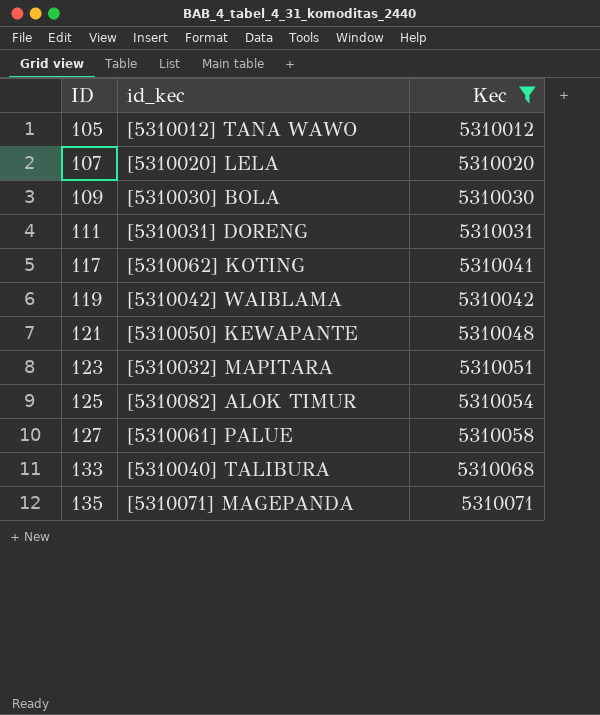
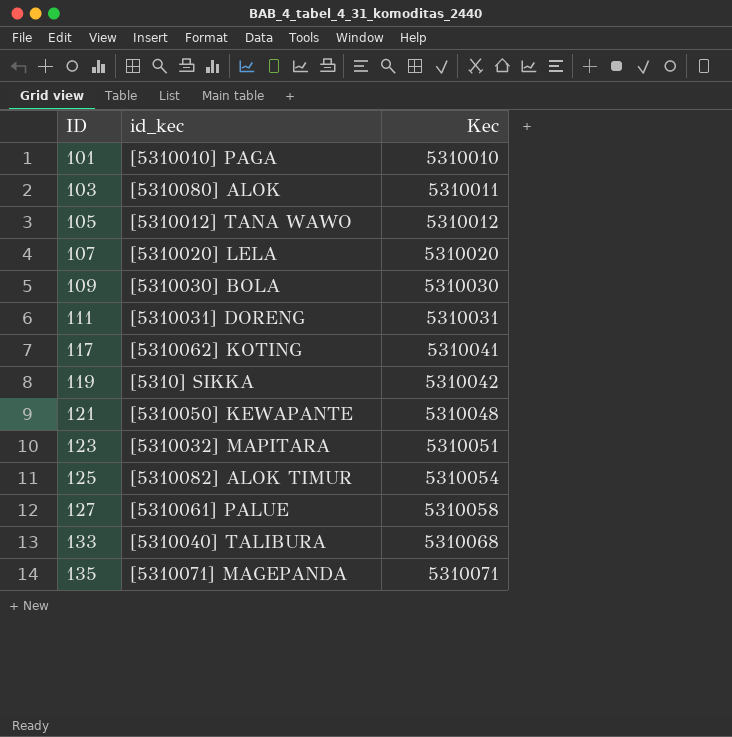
filter: Kec >= 5310012 -> none
119 | id_kec: [5310042] WAIBLAMA -> [5310] SIKKA

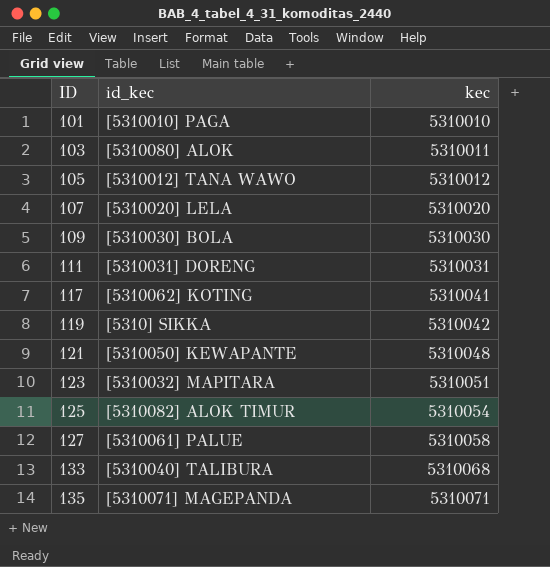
column name: Kec -> kec

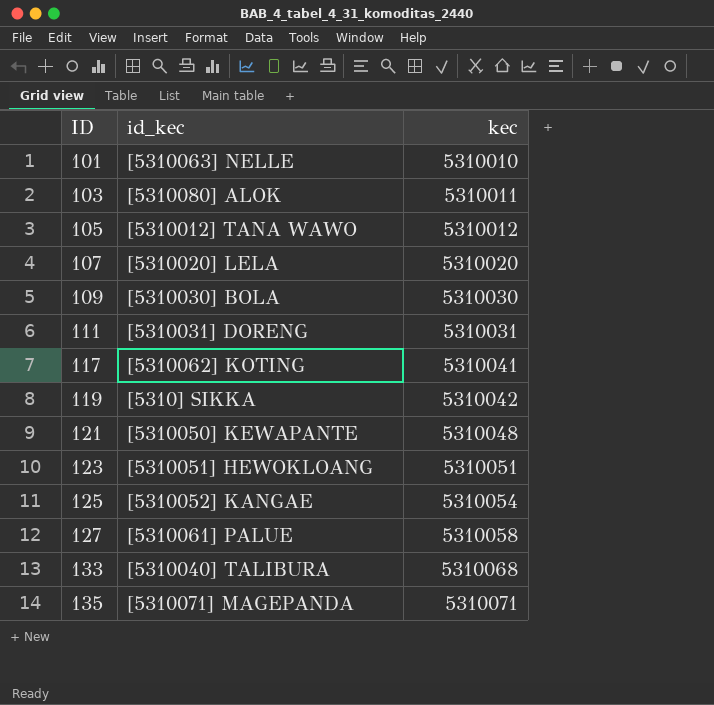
101 | id_kec: [5310010] PAGA -> [5310063] NELLE
123 | id_kec: [5310032] MAPITARA -> [5310051] HEWOKLOANG
125 | id_kec: [5310082] ALOK TIMUR -> [5310052] KANGAE

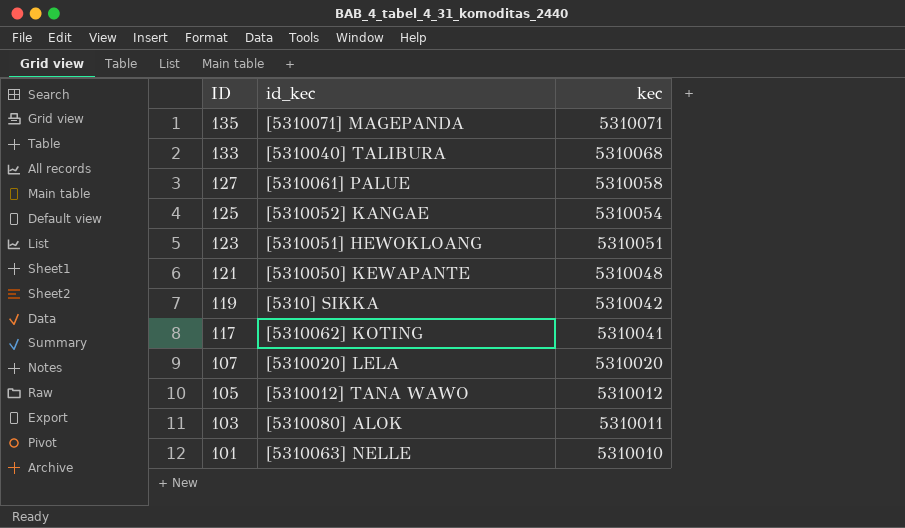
row order: ID ascending -> ID descending
row 109: [5310030] BOLA | 5310030 -> none
row 111: [5310031] DORENG | 5310031 -> none

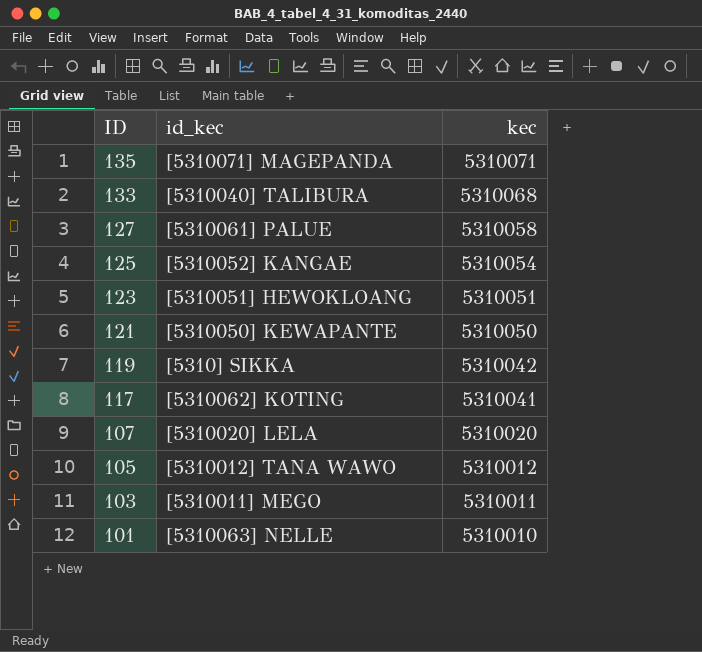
121 | kec: 5310048 -> 5310050
103 | id_kec: [5310080] ALOK -> [5310011] MEGO

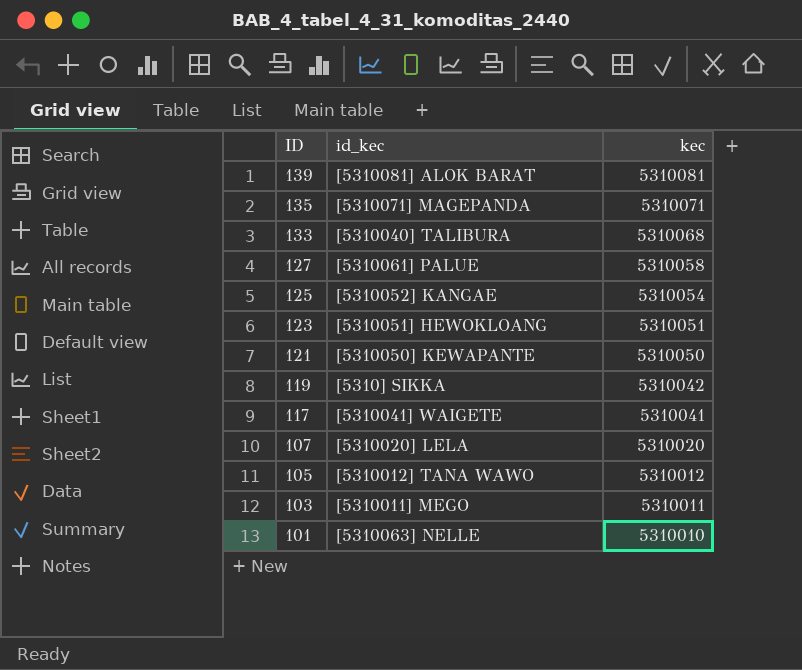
row 139: none -> [5310081] ALOK BARAT | 5310081
117 | id_kec: [5310062] KOTING -> [5310041] WAIGETE

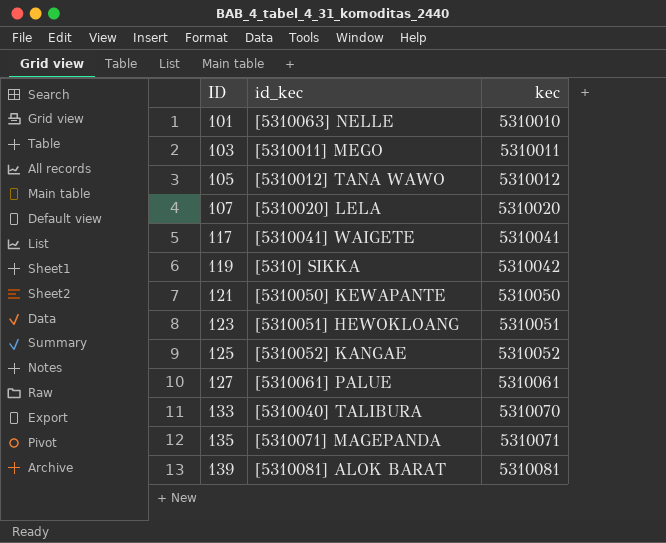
row order: ID descending -> ID ascending
125 | kec: 5310054 -> 5310052
127 | kec: 5310058 -> 5310061
133 | kec: 5310068 -> 5310070

